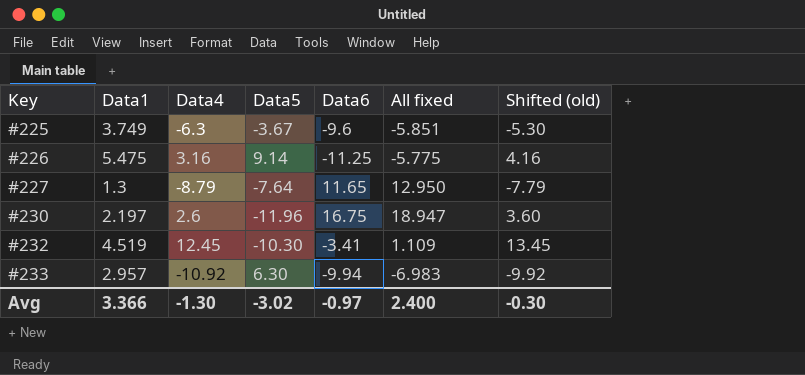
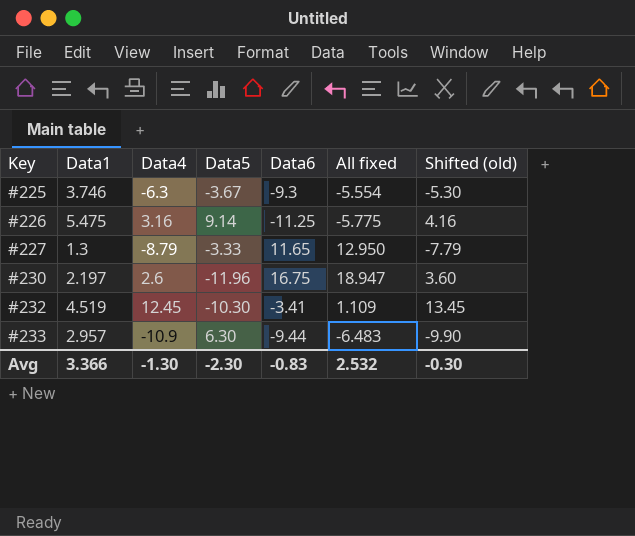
#225 | Data1: 3.749 -> 3.746
#225 | Data6: -9.6 -> -9.3
#225 | All fixed: -5.851 -> -5.554
#227 | Data5: -7.64 -> -3.33
#233 | Data4: -10.92 -> -10.9
#233 | Data6: -9.94 -> -9.44
#233 | All fixed: -6.983 -> -6.483
#233 | Shifted (old): -9.92 -> -9.90
Avg | Data5: -3.02 -> -2.30
Avg | Data6: -0.97 -> -0.83
Avg | All fixed: 2.400 -> 2.532

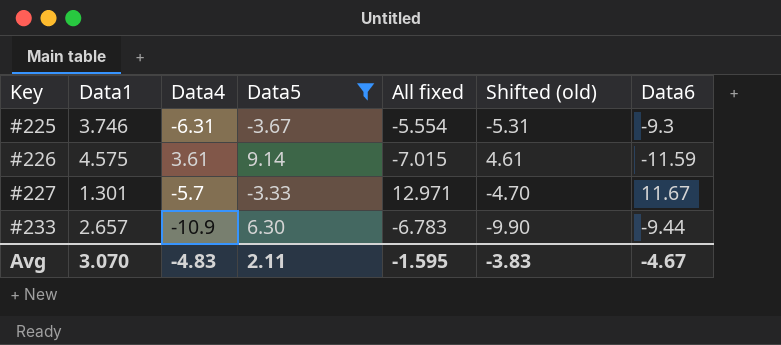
filter: none -> Data5 >= -3.67
column Data6 | position: 5 -> 7
#225 | Data4: -6.3 -> -6.31
#225 | Shifted (old): -5.30 -> -5.31
#226 | Data1: 5.475 -> 4.575
#226 | Data4: 3.16 -> 3.61
#226 | All fixed: -5.775 -> -7.015
#226 | Shifted (old): 4.16 -> 4.61
#226 | Data6: -11.25 -> -11.59
#227 | Data1: 1.3 -> 1.301
#227 | Data4: -8.79 -> -5.7
#227 | All fixed: 12.950 -> 12.971
#227 | Shifted (old): -7.79 -> -4.70
#227 | Data6: 11.65 -> 11.67
#233 | Data1: 2.957 -> 2.657
#233 | All fixed: -6.483 -> -6.783
Avg | Data1: 3.366 -> 3.070
Avg | Data4: -1.30 -> -4.83
Avg | Data5: -2.30 -> 2.11
Avg | All fixed: 2.532 -> -1.595
Avg | Shifted (old): -0.30 -> -3.83
Avg | Data6: -0.83 -> -4.67

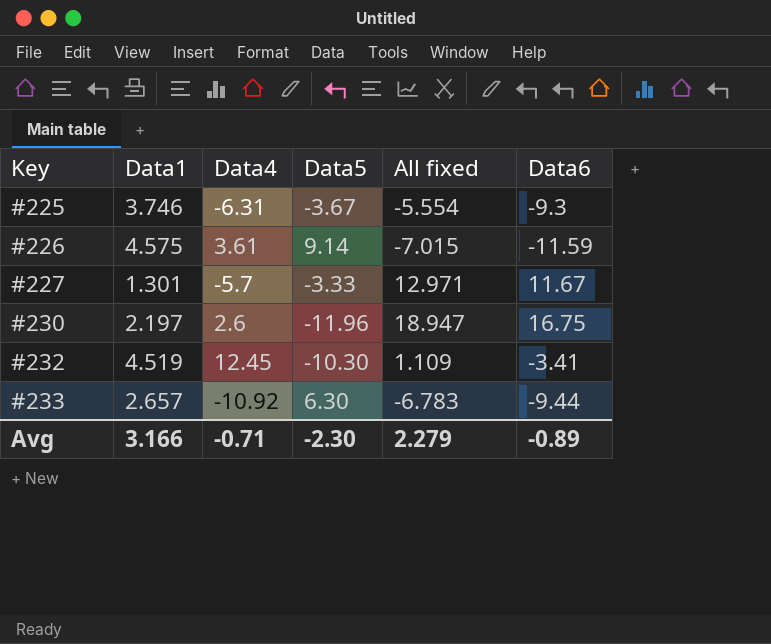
filter: Data5 >= -3.67 -> none
column Shifted (old) | formula: [Data4] + 1 -> none
#233 | Data4: -10.9 -> -10.92
Avg | Data1: 3.070 -> 3.166
Avg | Data4: -4.83 -> -0.71
Avg | Data5: 2.11 -> -2.30
Avg | All fixed: -1.595 -> 2.279
Avg | Data6: -4.67 -> -0.89

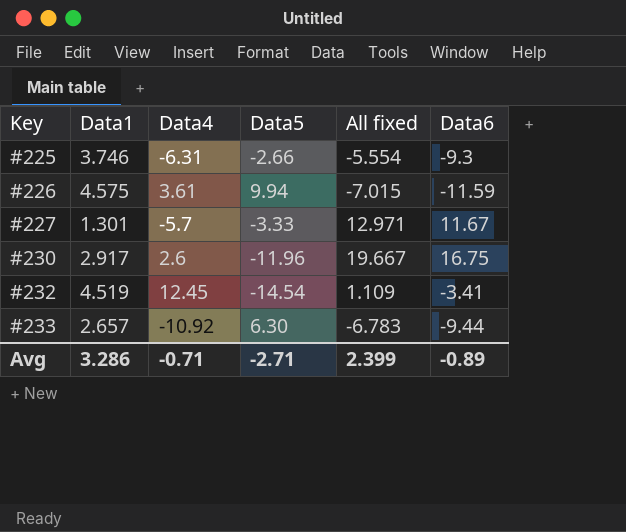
#225 | Data5: -3.67 -> -2.66
#226 | Data5: 9.14 -> 9.94
#230 | Data1: 2.197 -> 2.917
#230 | All fixed: 18.947 -> 19.667
#232 | Data5: -10.30 -> -14.54
Avg | Data1: 3.166 -> 3.286
Avg | Data5: -2.30 -> -2.71
Avg | All fixed: 2.279 -> 2.399

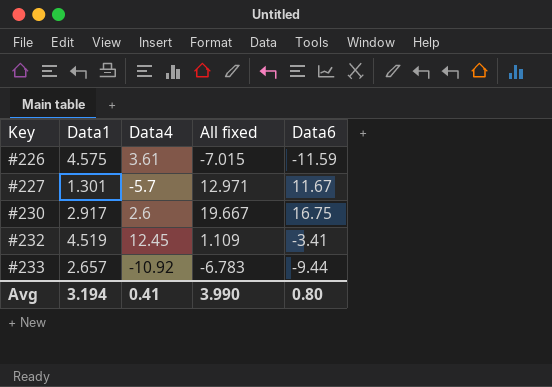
column Data5 | position: 4 -> none
row #225: 3.746 | -6.31 | -2.66 | -5.554 | -9.3 -> none
Avg | Data1: 3.286 -> 3.194
Avg | Data4: -0.71 -> 0.41
Avg | All fixed: 2.399 -> 3.990
Avg | Data6: -0.89 -> 0.80

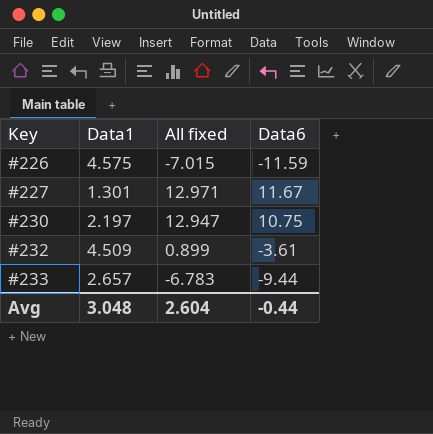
column Data4 | position: 3 -> none
#230 | Data1: 2.917 -> 2.197
#230 | All fixed: 19.667 -> 12.947
#230 | Data6: 16.75 -> 10.75
#232 | Data1: 4.519 -> 4.509
#232 | All fixed: 1.109 -> 0.899
#232 | Data6: -3.41 -> -3.61
Avg | Data1: 3.194 -> 3.048
Avg | All fixed: 3.990 -> 2.604
Avg | Data6: 0.80 -> -0.44

